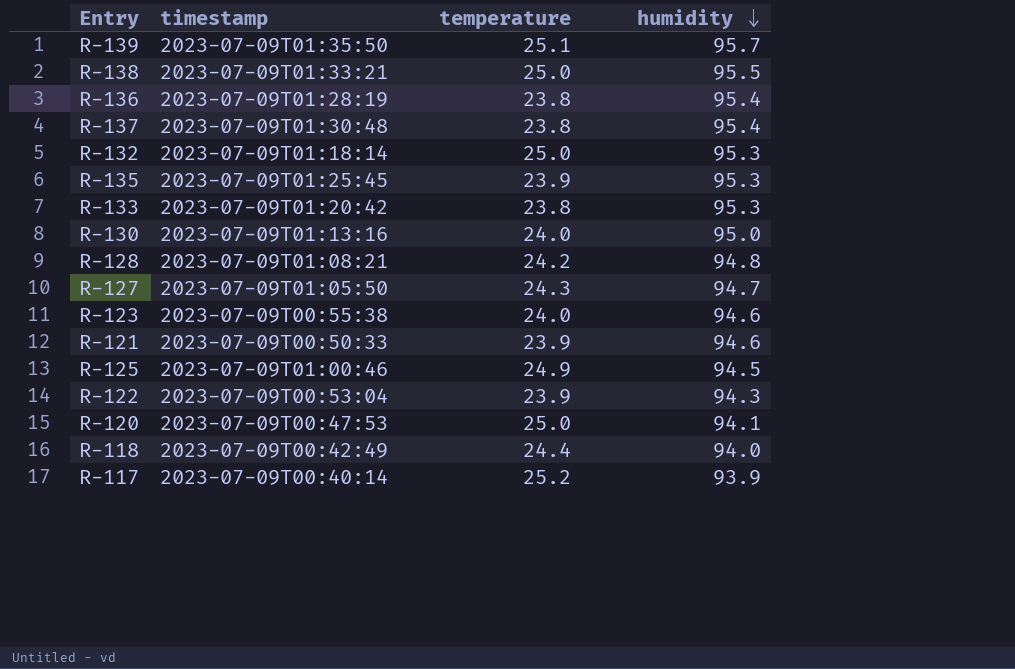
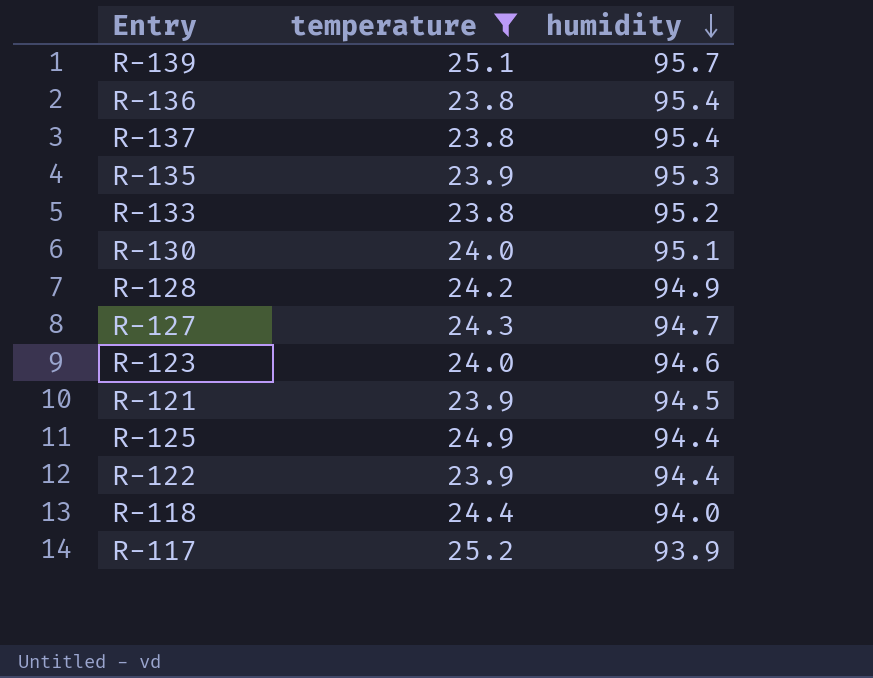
filter: none -> temperature != 25.0
column timestamp | position: 2 -> none
R-133 | humidity: 95.3 -> 95.2
R-130 | humidity: 95.0 -> 95.1
R-128 | humidity: 94.8 -> 94.9
R-121 | humidity: 94.6 -> 94.5
R-125 | humidity: 94.5 -> 94.4
R-122 | humidity: 94.3 -> 94.4

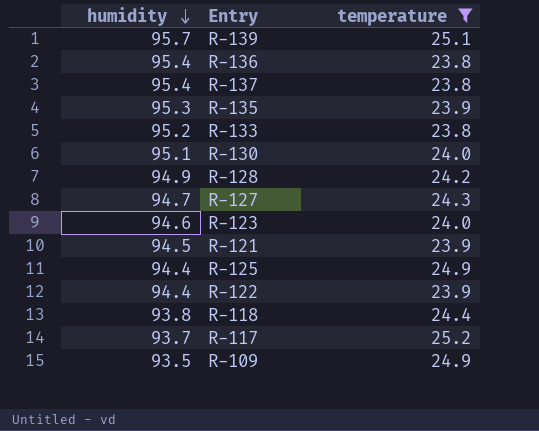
column humidity | position: 3 -> 1
R-118 | humidity: 94.0 -> 93.8
R-117 | humidity: 93.9 -> 93.7
row R-109: none -> 93.5 | 24.9

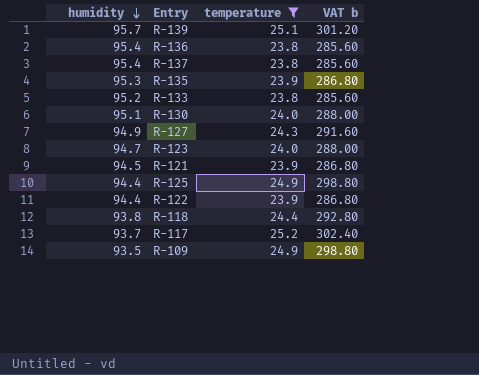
column VAT b | formula: none -> [temperature] * 12
row R-128: 94.9 | 24.2 -> none
R-127 | humidity: 94.7 -> 94.9
R-123 | humidity: 94.6 -> 94.7

